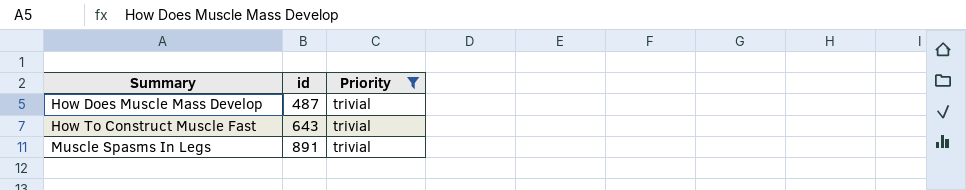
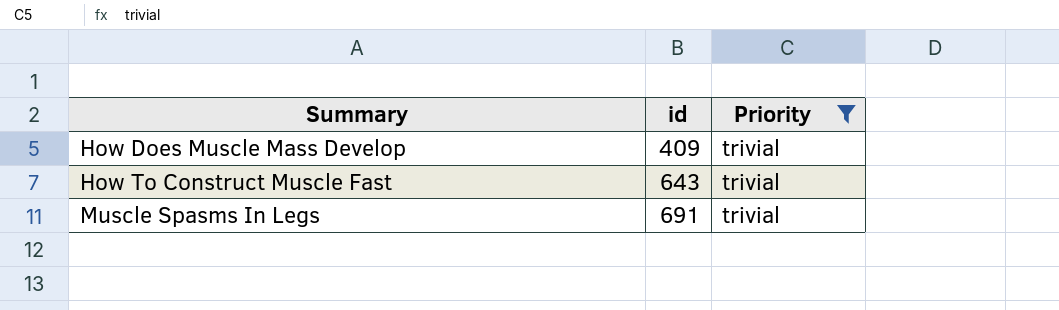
How Does Muscle Mass Develop | id: 487 -> 409
Muscle Spasms In Legs | id: 891 -> 691

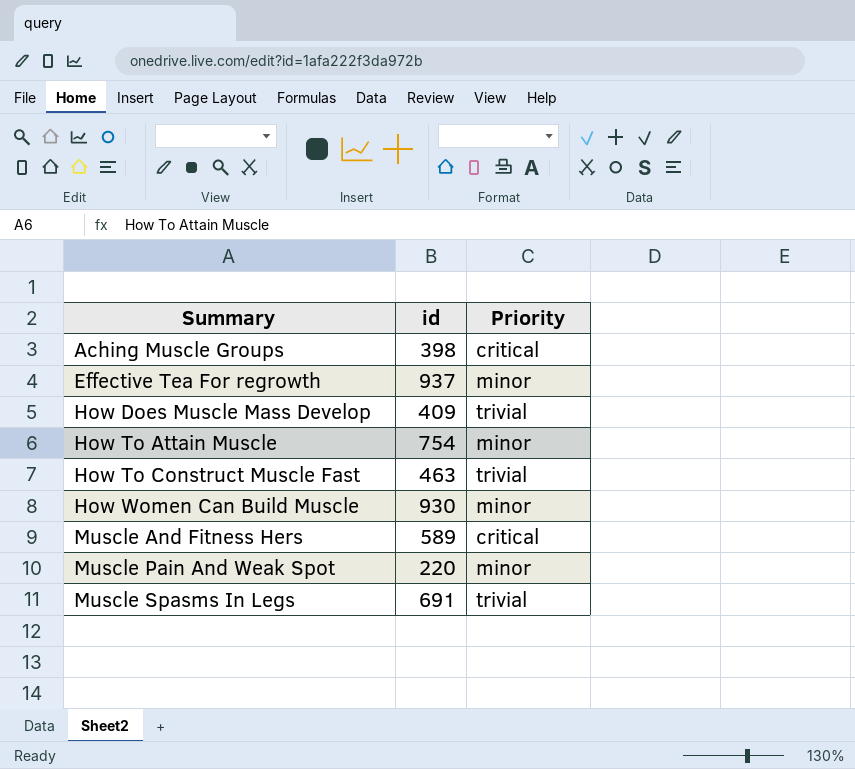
filter: Priority = trivial -> none
How To Construct Muscle Fast | id: 643 -> 463

